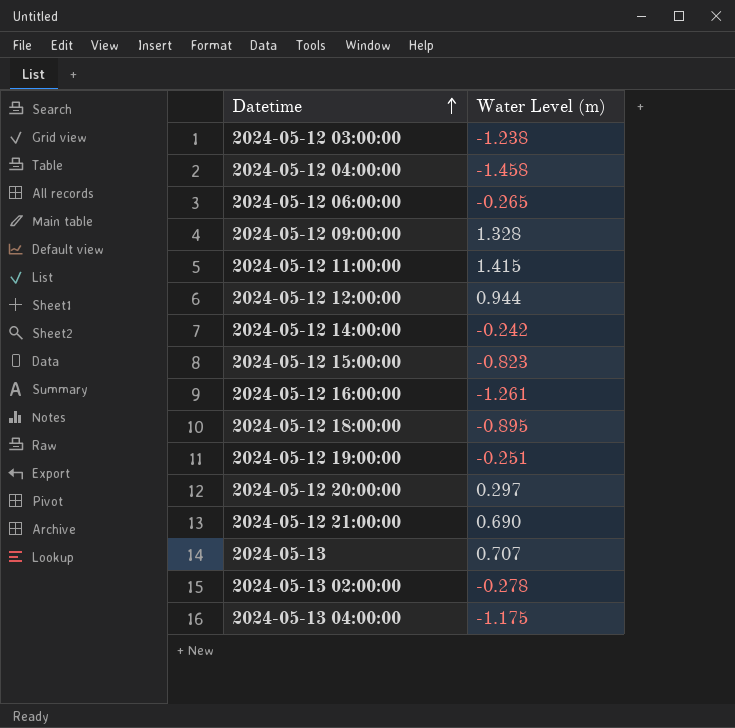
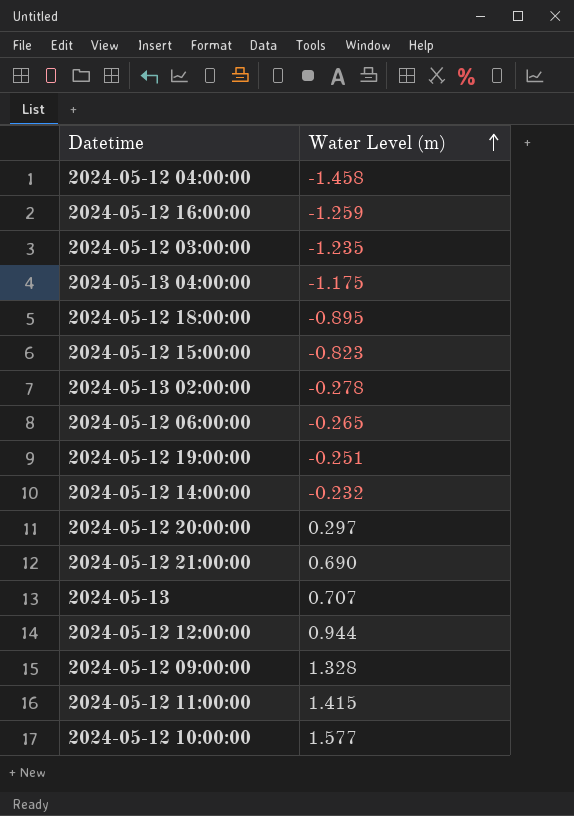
row order: Datetime ascending -> Water Level (m) ascending
2024-05-12 16:00:00 | Water Level (m): -1.261 -> -1.259
2024-05-12 03:00:00 | Water Level (m): -1.238 -> -1.235
2024-05-12 14:00:00 | Water Level (m): -0.242 -> -0.232
row 2024-05-12 10:00:00: none -> 1.577

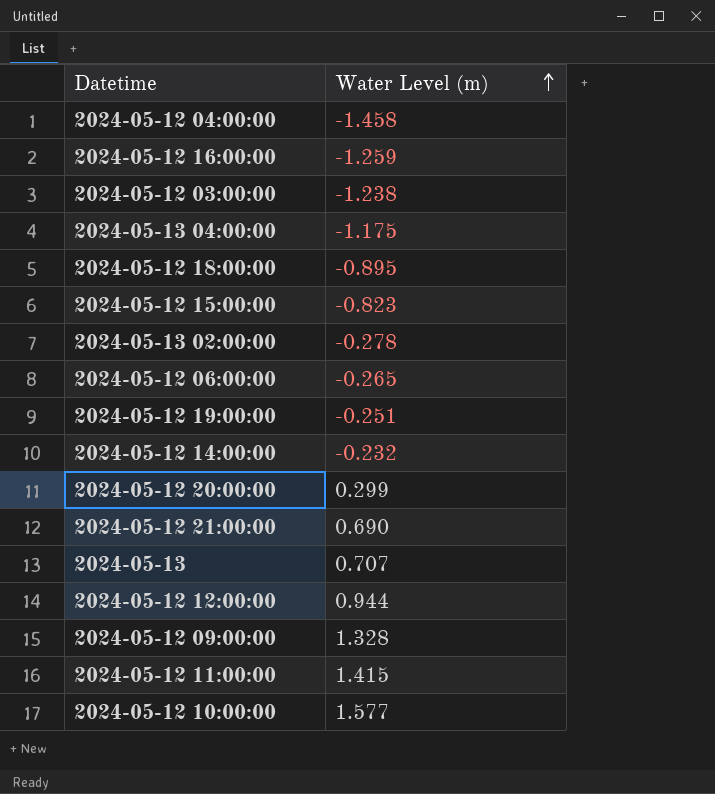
2024-05-12 03:00:00 | Water Level (m): -1.235 -> -1.238
2024-05-12 20:00:00 | Water Level (m): 0.297 -> 0.299

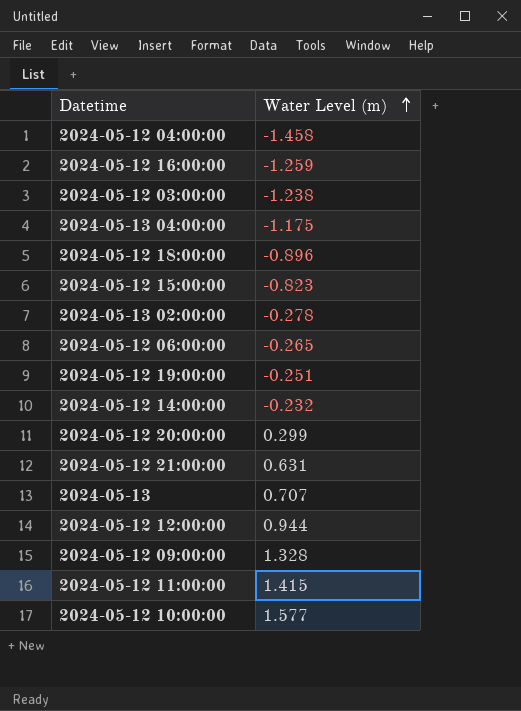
2024-05-12 18:00:00 | Water Level (m): -0.895 -> -0.896
2024-05-12 21:00:00 | Water Level (m): 0.690 -> 0.631

